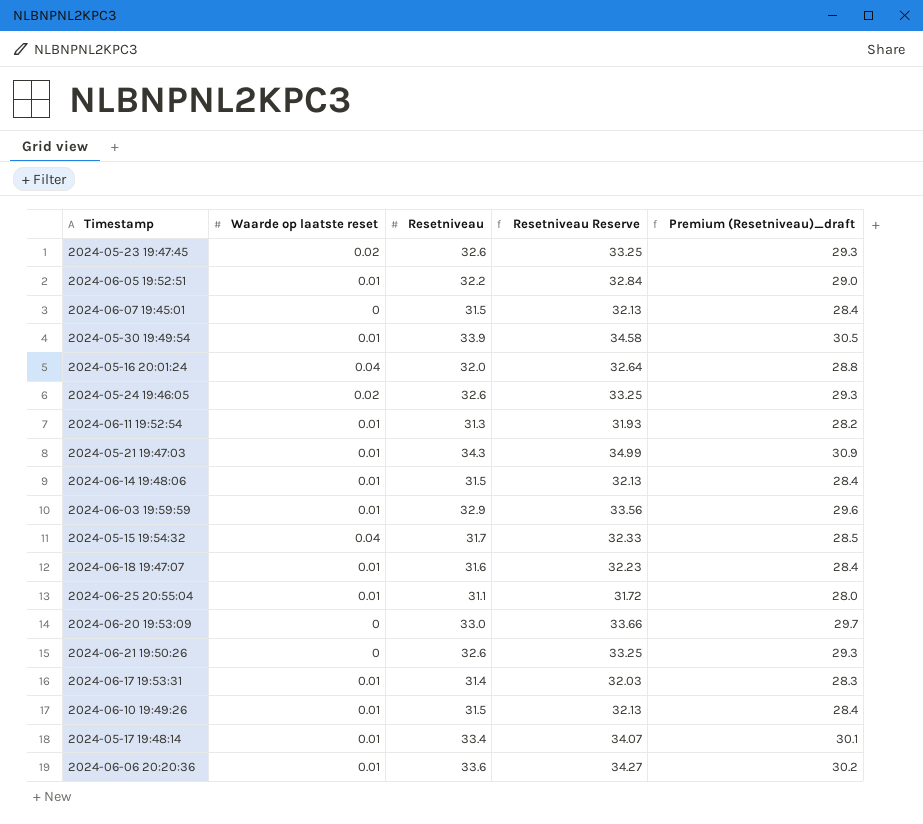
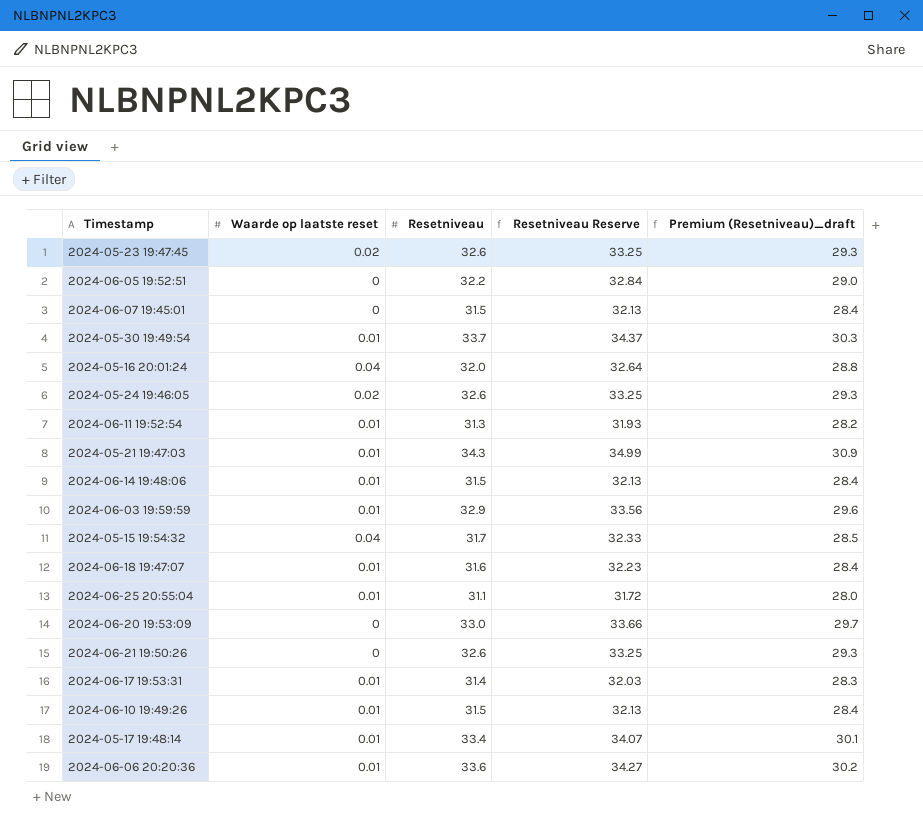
2024-06-05 19:52:51 | Waarde op laatste reset: 0.01 -> 0
2024-05-30 19:49:54 | Resetniveau: 33.9 -> 33.7
2024-05-30 19:49:54 | Resetniveau Reserve: 34.58 -> 34.37
2024-05-30 19:49:54 | Premium (Resetniveau)_draft: 30.5 -> 30.3

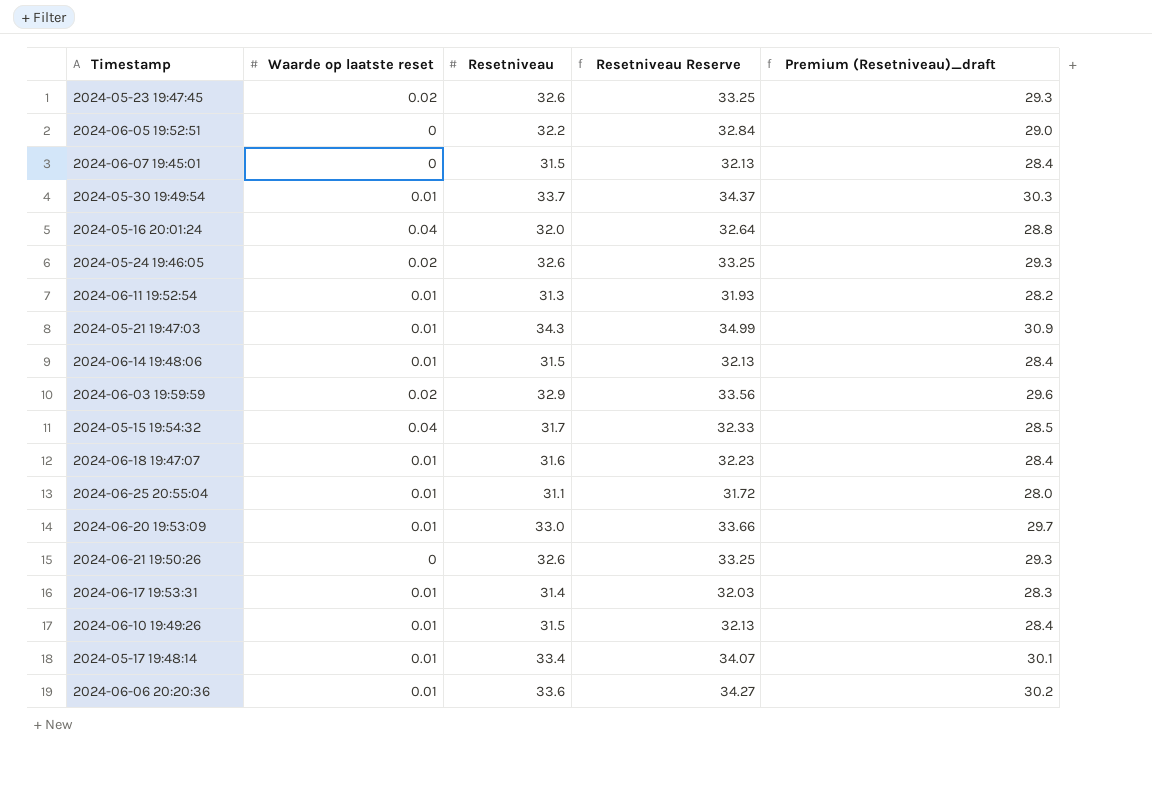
2024-06-03 19:59:59 | Waarde op laatste reset: 0.01 -> 0.02
2024-06-20 19:53:09 | Waarde op laatste reset: 0 -> 0.01

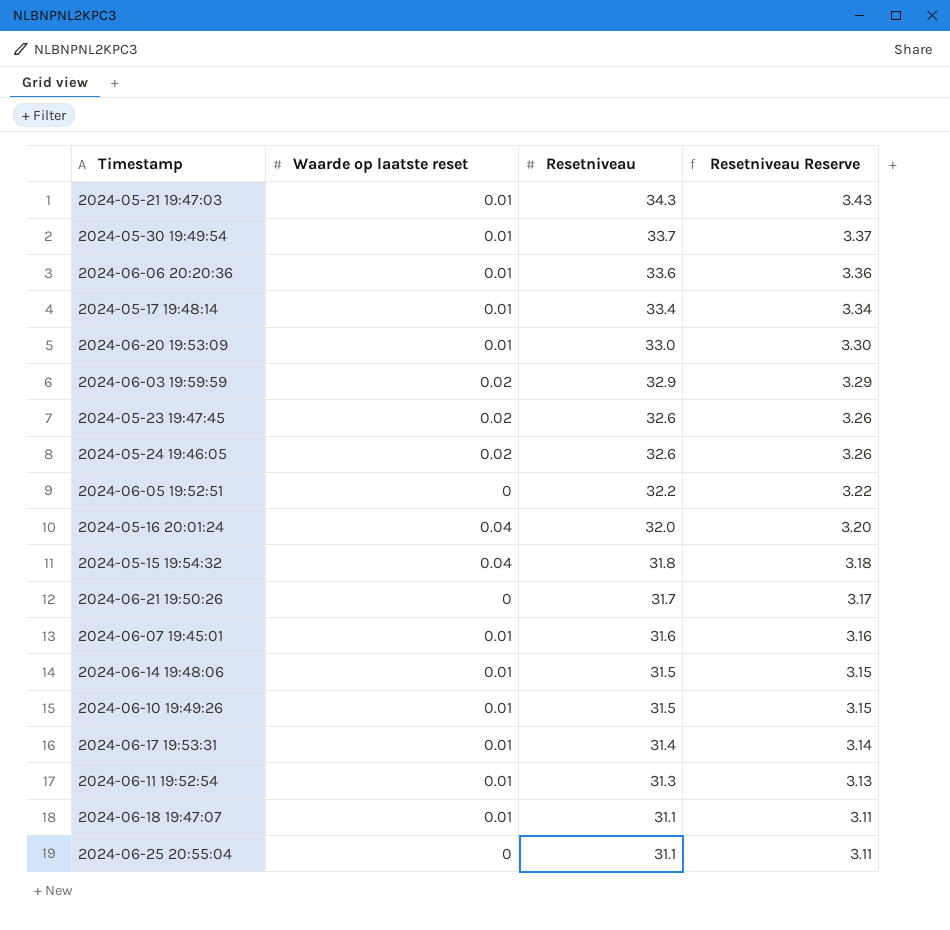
row order: none -> Resetniveau descending
column Premium (Resetniveau)_draft | formula: [Resetniveau] * 0.9 -> none
column Resetniveau Reserve | formula: [Resetniveau] * 1.02 -> [Resetniveau] * 0.1
2024-05-15 19:54:32 | Resetniveau: 31.7 -> 31.8
2024-06-21 19:50:26 | Resetniveau: 32.6 -> 31.7
2024-06-07 19:45:01 | Waarde op laatste reset: 0 -> 0.01
2024-06-07 19:45:01 | Resetniveau: 31.5 -> 31.6
2024-06-18 19:47:07 | Resetniveau: 31.6 -> 31.1
2024-06-25 20:55:04 | Waarde op laatste reset: 0.01 -> 0

